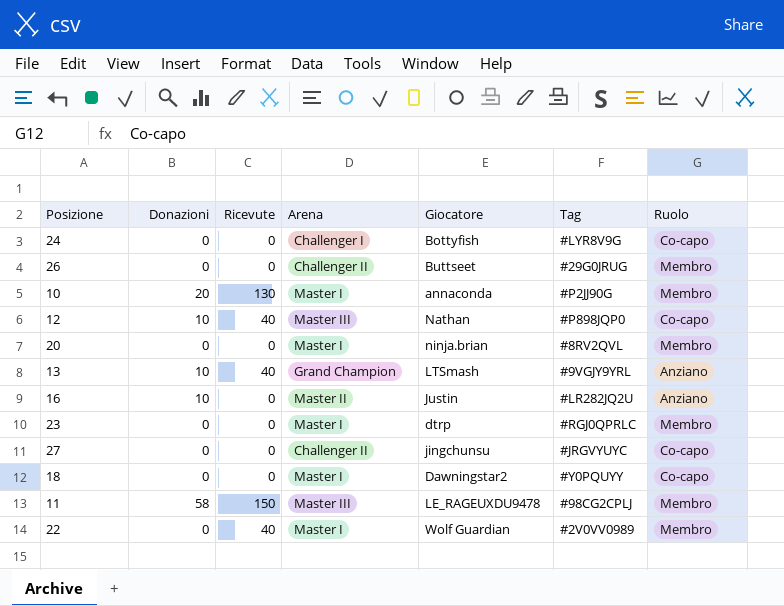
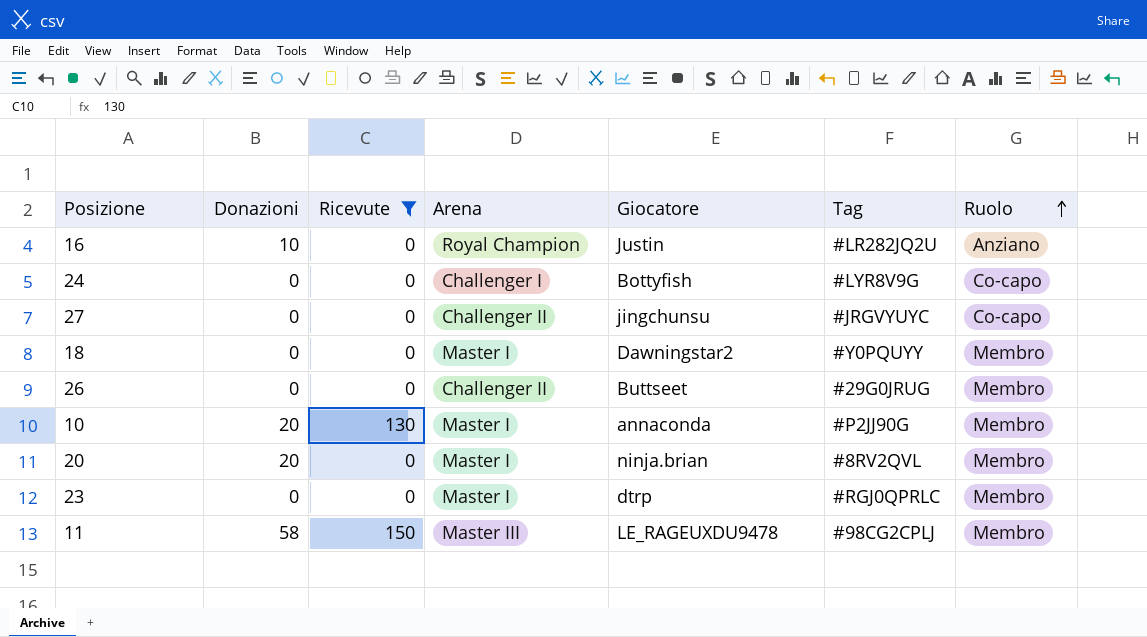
filter: none -> Ricevute != 40
row order: none -> Ruolo ascending
16 | Arena: Master II -> Royal Champion
18 | Ruolo: Co-capo -> Membro
20 | Donazioni: 0 -> 20

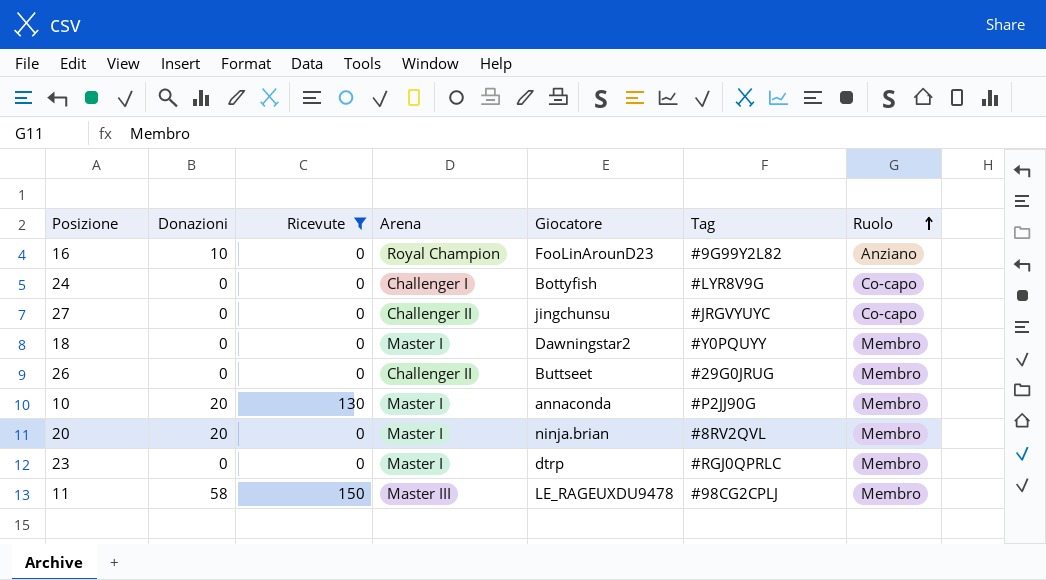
16 | Giocatore: Justin -> FooLinArounD23
16 | Tag: #LR282JQ2U -> #9G99Y2L82

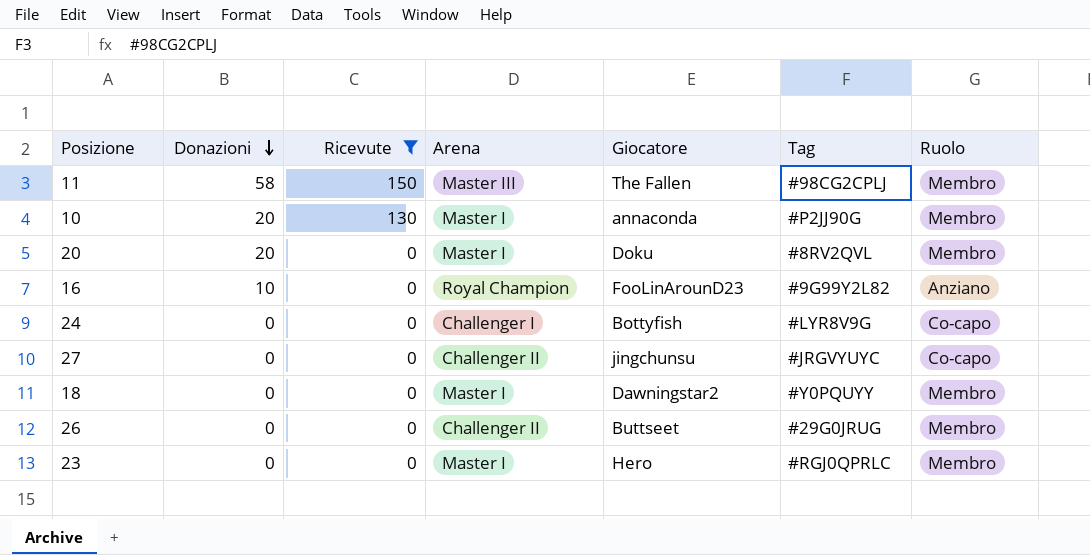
row order: Ruolo ascending -> Donazioni descending
11 | Giocatore: LE_RAGEUXDU9478 -> The Fallen
20 | Giocatore: ninja.brian -> Doku
23 | Giocatore: dtrp -> Hero

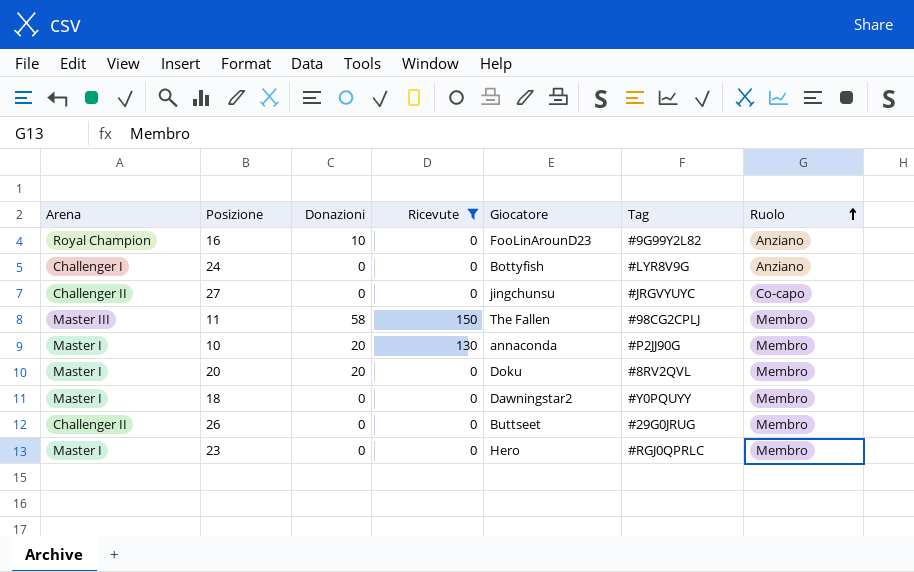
row order: Donazioni descending -> Ruolo ascending
column Arena | position: 4 -> 1
24 | Ruolo: Co-capo -> Anziano

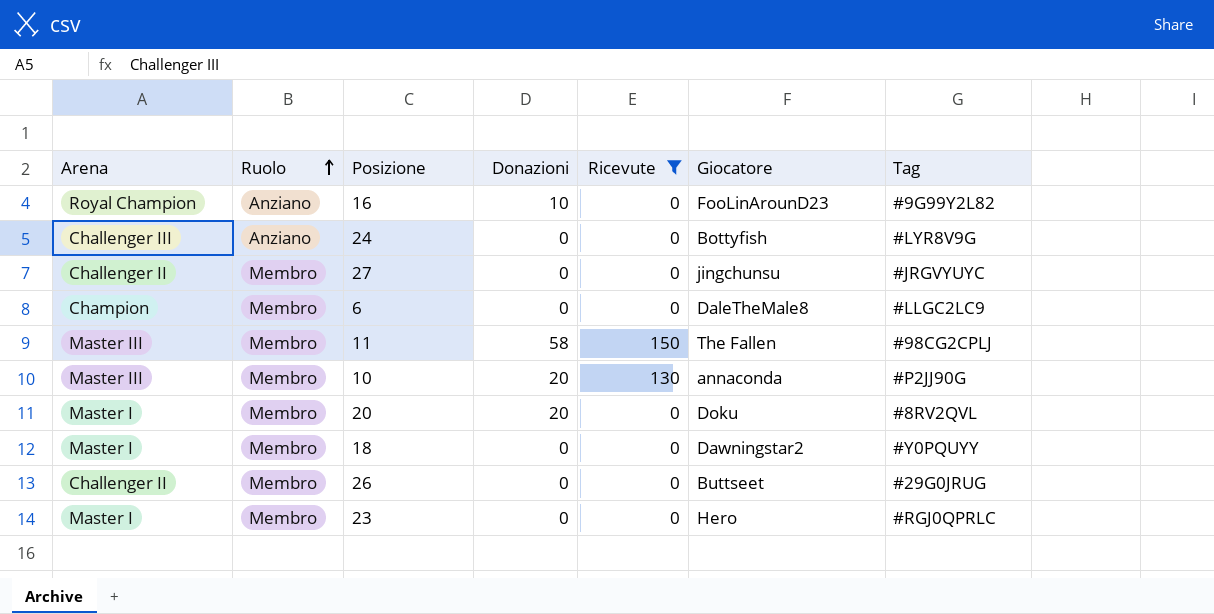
column Ruolo | position: 7 -> 2
24 | Arena: Challenger I -> Challenger III
27 | Ruolo: Co-capo -> Membro
row 6: none -> Champion | Membro | 0 | 0 | DaleTheMale8 | #LLGC2LC9
10 | Arena: Master I -> Master III

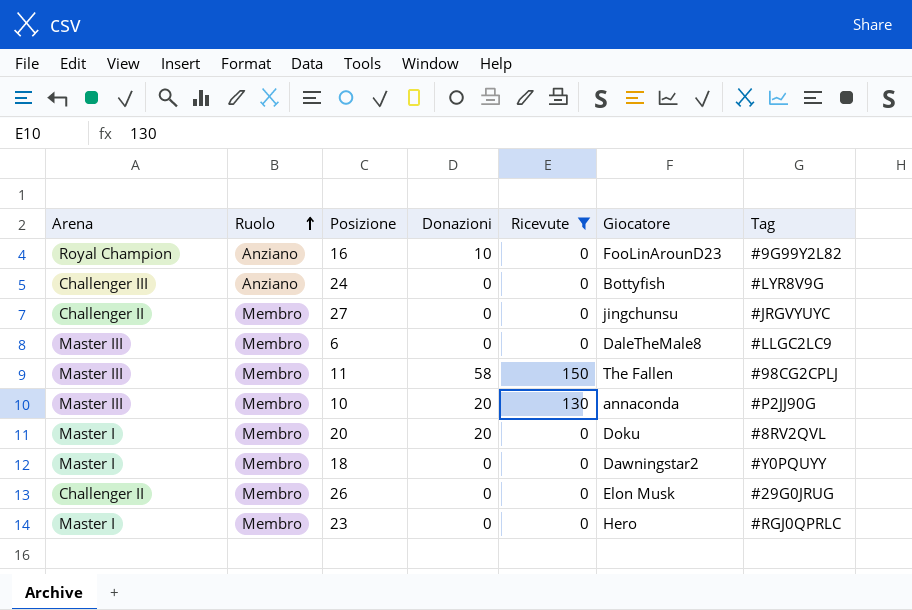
6 | Arena: Champion -> Master III
26 | Giocatore: Buttseet -> Elon Musk

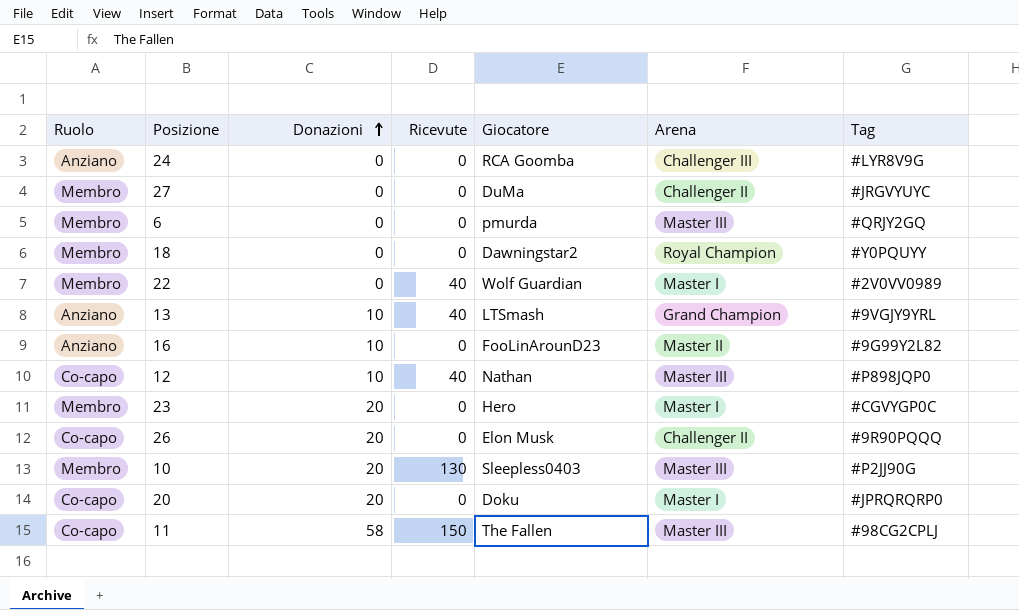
filter: Ricevute != 40 -> none
row order: Ruolo ascending -> Donazioni ascending
column Arena | position: 1 -> 6
24 | Giocatore: Bottyfish -> RCA Goomba
27 | Giocatore: jingchunsu -> DuMa
6 | Giocatore: DaleTheMale8 -> pmurda
6 | Tag: #LLGC2LC9 -> #QRJY2GQ
18 | Arena: Master I -> Royal Champion
16 | Arena: Royal Champion -> Master II
23 | Donazioni: 0 -> 20
23 | Tag: #RGJ0QPRLC -> #CGVYGP0C
26 | Ruolo: Membro -> Co-capo
26 | Donazioni: 0 -> 20
26 | Tag: #29G0JRUG -> #9R90PQQQ
10 | Giocatore: annaconda -> Sleepless0403
20 | Ruolo: Membro -> Co-capo
20 | Tag: #8RV2QVL -> #JPRQRQRP0
11 | Ruolo: Membro -> Co-capo

